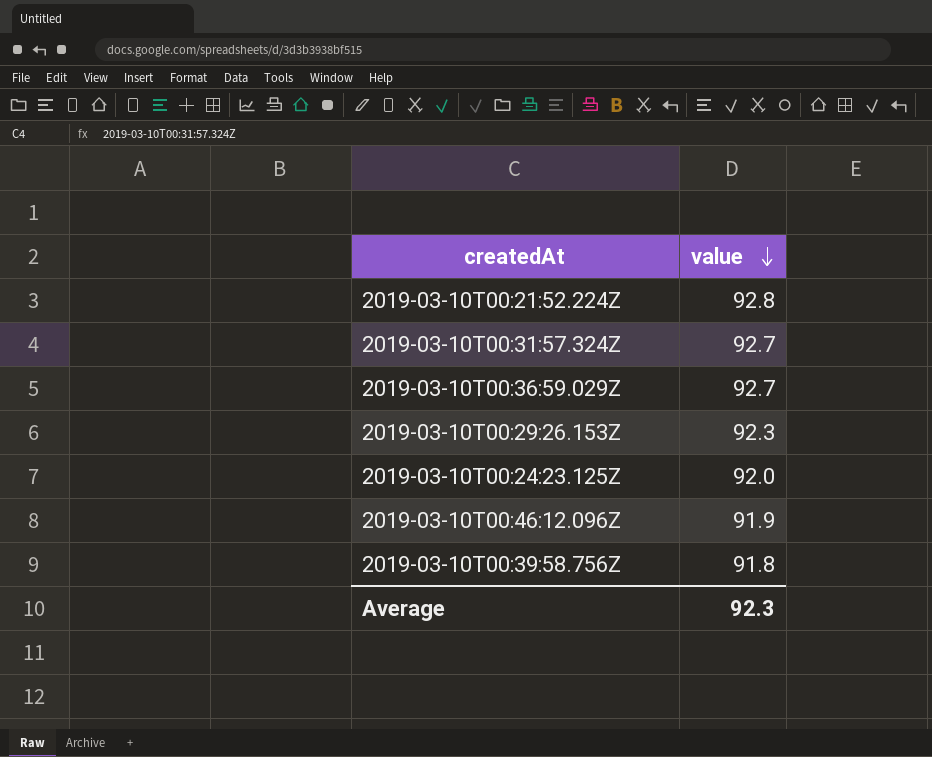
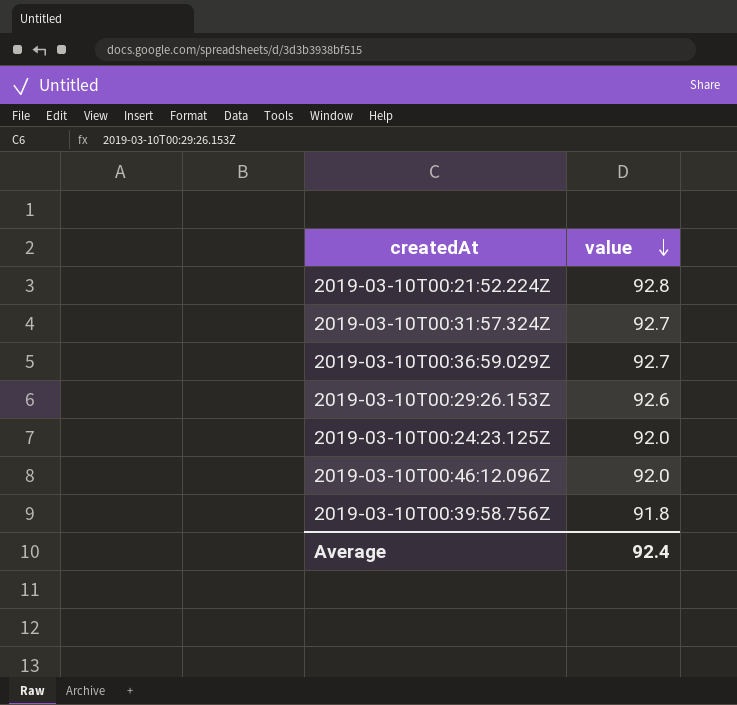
2019-03-10T00:29:26.153Z | value: 92.3 -> 92.6
2019-03-10T00:46:12.096Z | value: 91.9 -> 92.0
Average | value: 92.3 -> 92.4

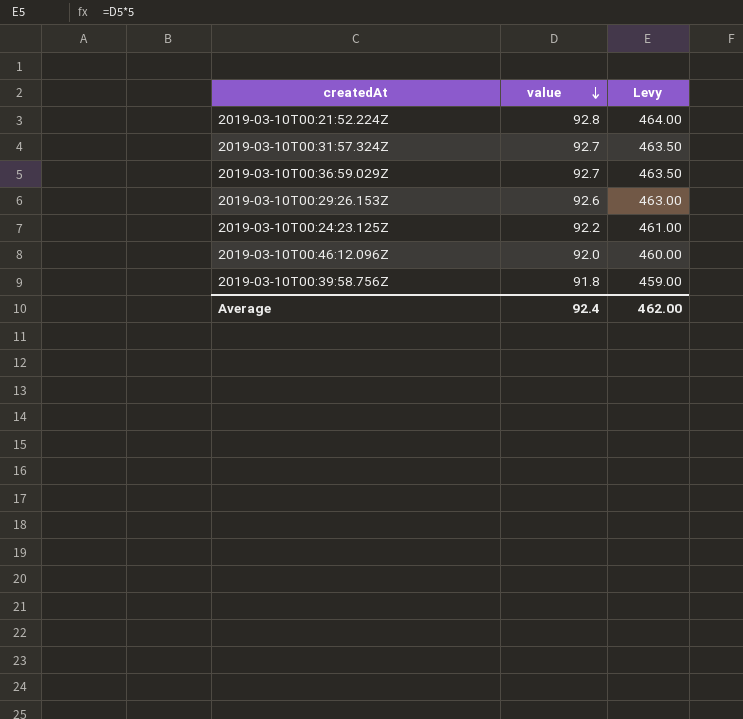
column Levy | formula: none -> [value] * 5
2019-03-10T00:24:23.125Z | value: 92.0 -> 92.2

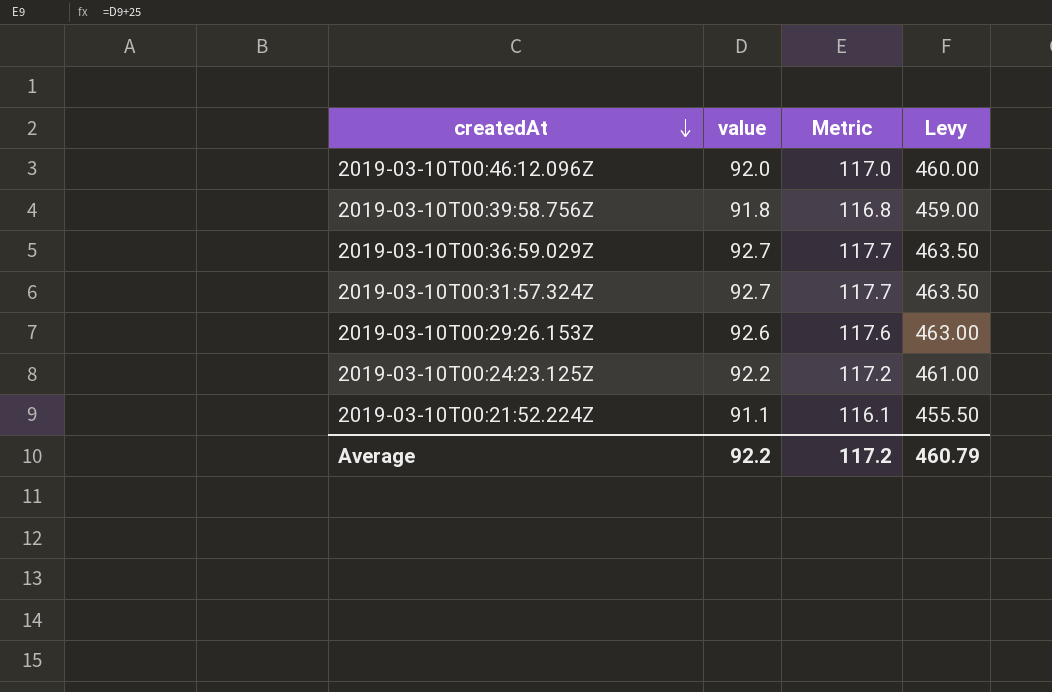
row order: value descending -> createdAt descending
column Metric | formula: none -> [value] + 25
2019-03-10T00:21:52.224Z | value: 92.8 -> 91.1
2019-03-10T00:21:52.224Z | Levy: 464.00 -> 455.50
Average | value: 92.4 -> 92.2
Average | Levy: 462.00 -> 460.79

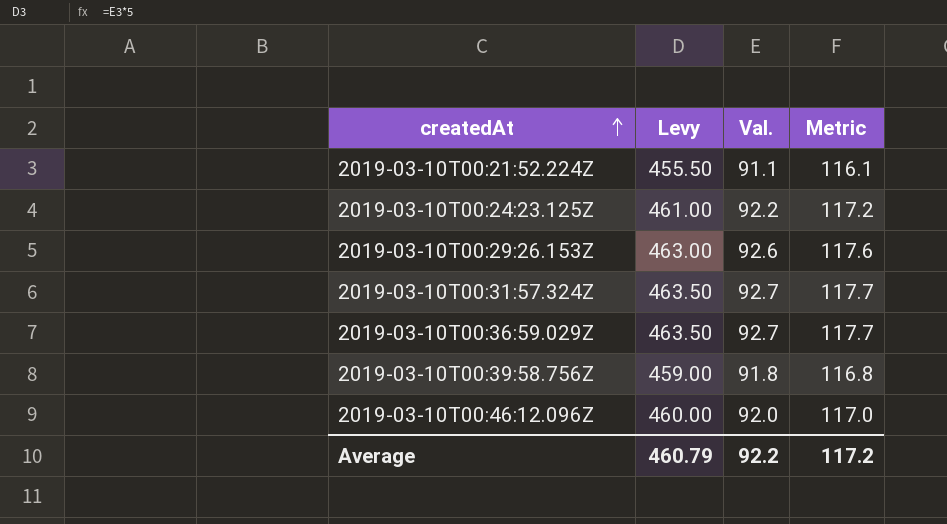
row order: createdAt descending -> createdAt ascending
column Levy | position: 4 -> 2
column name: value -> Val.

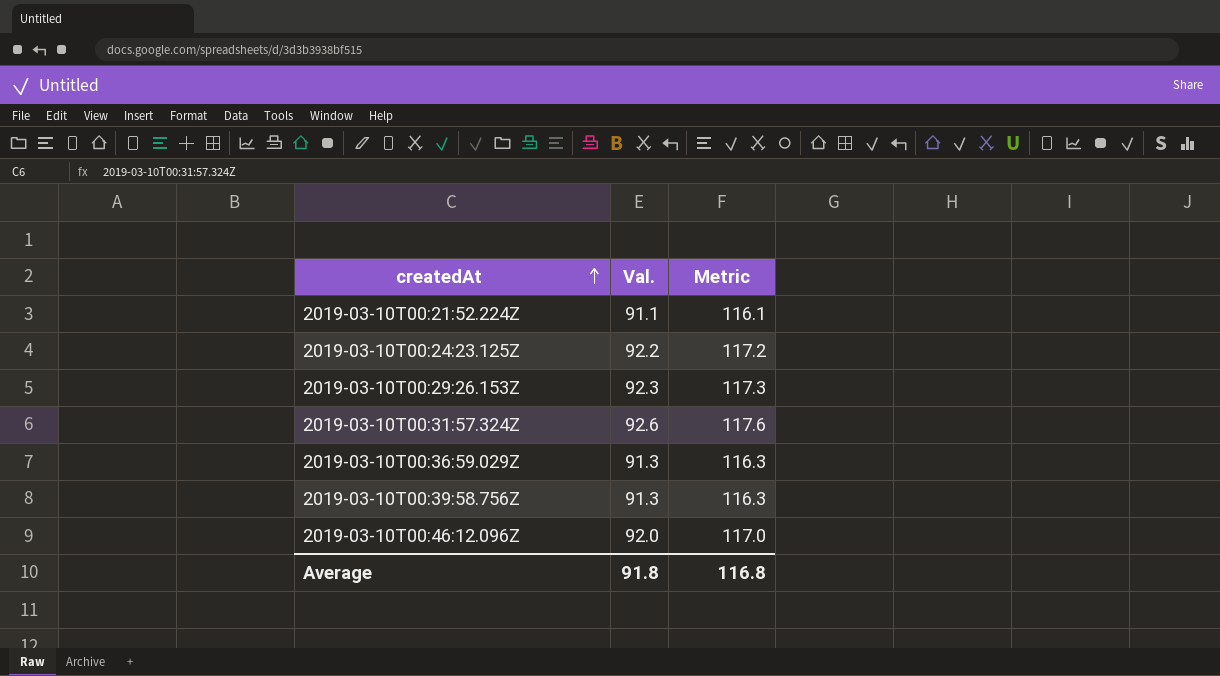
column Levy | formula: [Val.] * 5 -> none
2019-03-10T00:29:26.153Z | Val.: 92.6 -> 92.3
2019-03-10T00:29:26.153Z | Metric: 117.6 -> 117.3
2019-03-10T00:31:57.324Z | Val.: 92.7 -> 92.6
2019-03-10T00:31:57.324Z | Metric: 117.7 -> 117.6
2019-03-10T00:36:59.029Z | Val.: 92.7 -> 91.3
2019-03-10T00:36:59.029Z | Metric: 117.7 -> 116.3
2019-03-10T00:39:58.756Z | Val.: 91.8 -> 91.3
2019-03-10T00:39:58.756Z | Metric: 116.8 -> 116.3
Average | Val.: 92.2 -> 91.8
Average | Metric: 117.2 -> 116.8

